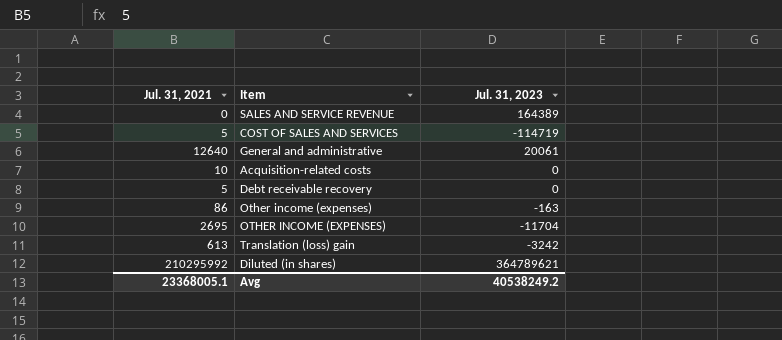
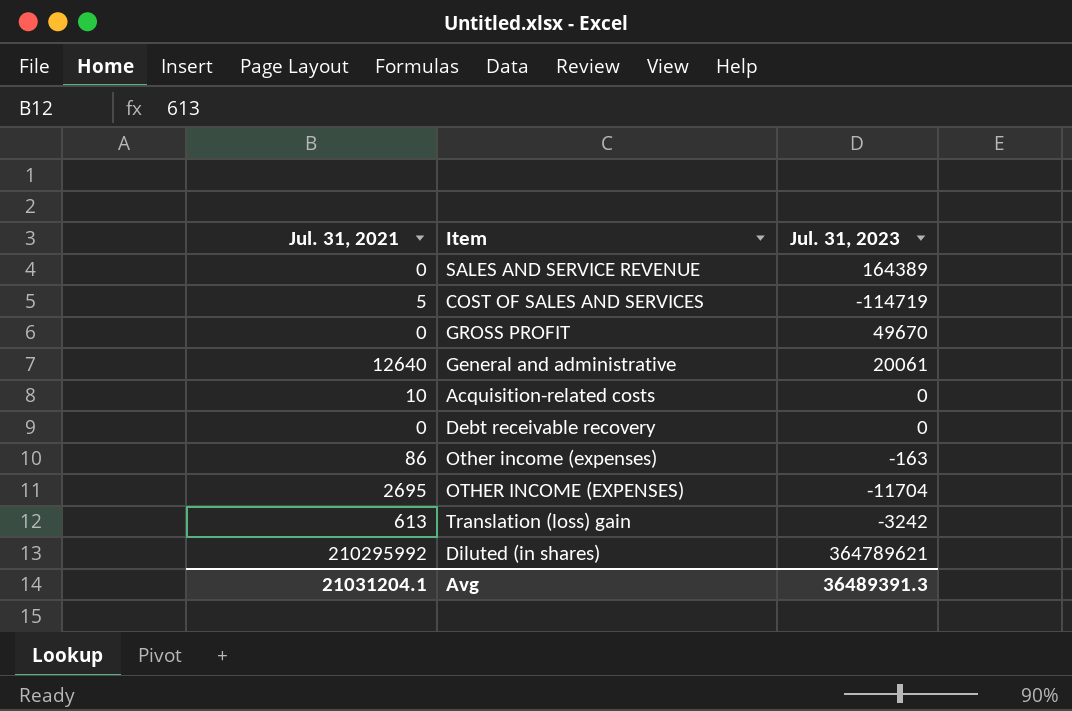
row GROSS PROFIT: none -> 0 | 49670
Debt receivable recovery | Jul. 31, 2021: 5 -> 0
Avg | Jul. 31, 2021: 23368005.1 -> 21031204.1
Avg | Jul. 31, 2023: 40538249.2 -> 36489391.3

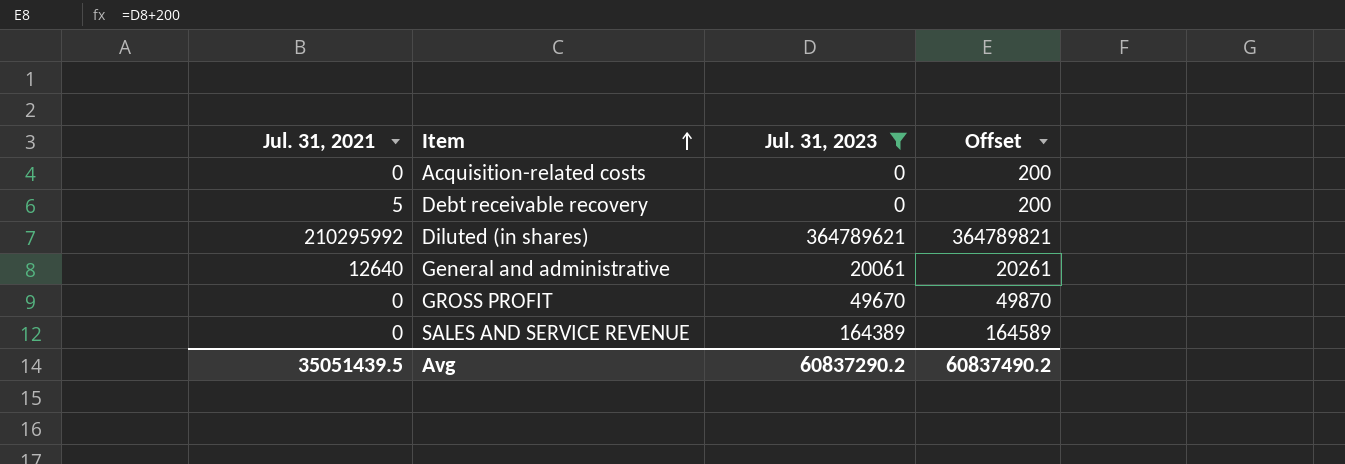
filter: none -> Jul. 31, 2023 >= 0
row order: none -> Item ascending
column Offset | formula: none -> [Jul. 31, 2023] + 200
Acquisition-related costs | Jul. 31, 2021: 10 -> 0
Debt receivable recovery | Jul. 31, 2021: 0 -> 5
Avg | Jul. 31, 2021: 21031204.1 -> 35051439.5
Avg | Jul. 31, 2023: 36489391.3 -> 60837290.2

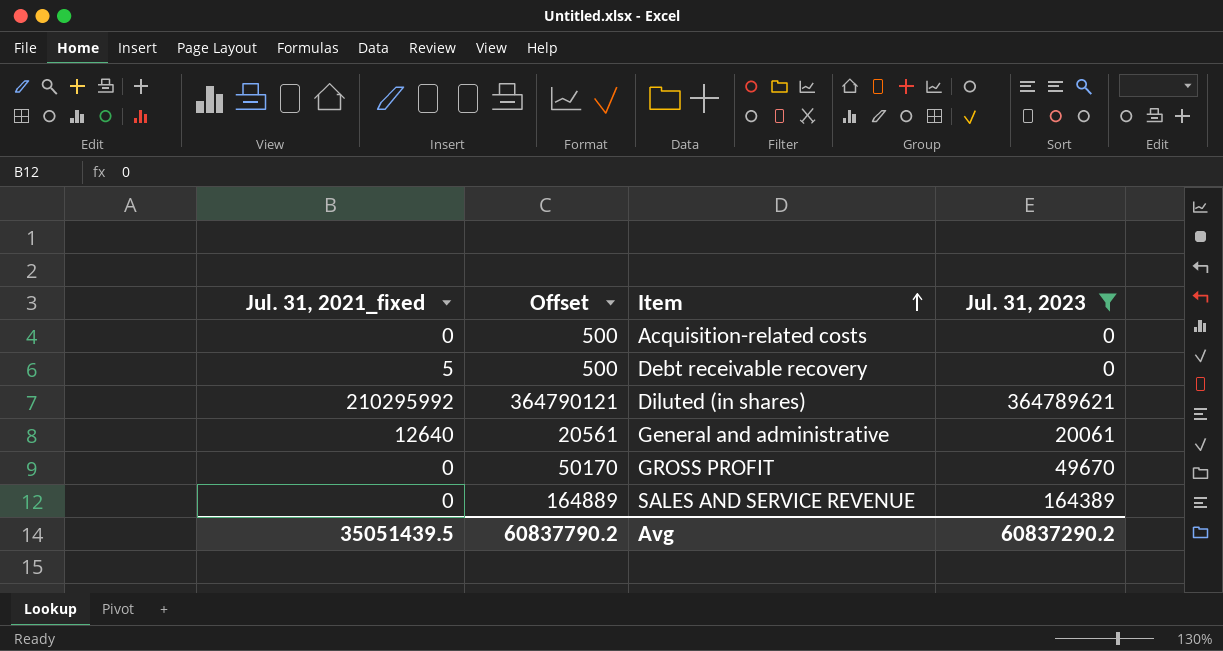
column name: Jul. 31, 2021 -> Jul. 31, 2021_fixed
column Offset | formula: [Jul. 31, 2023] + 200 -> [Jul. 31, 2023] + 500
column Offset | position: 4 -> 2
Avg | Offset: 60837490.2 -> 60837790.2

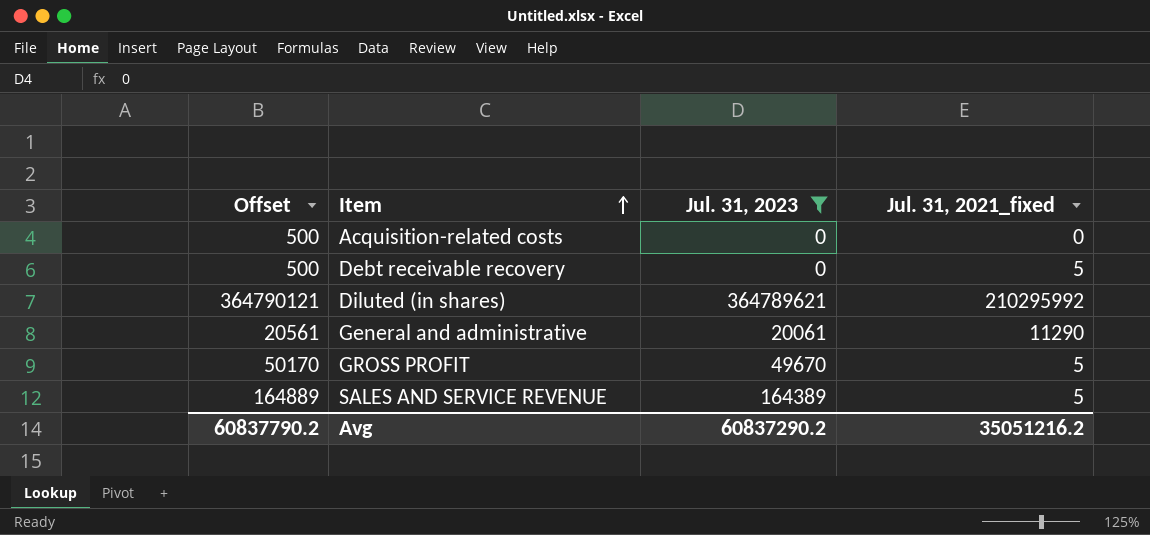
column Jul. 31, 2021_fixed | position: 1 -> 4
General and administrative | Jul. 31, 2021_fixed: 12640 -> 11290
GROSS PROFIT | Jul. 31, 2021_fixed: 0 -> 5
SALES AND SERVICE REVENUE | Jul. 31, 2021_fixed: 0 -> 5
Avg | Jul. 31, 2021_fixed: 35051439.5 -> 35051216.2

